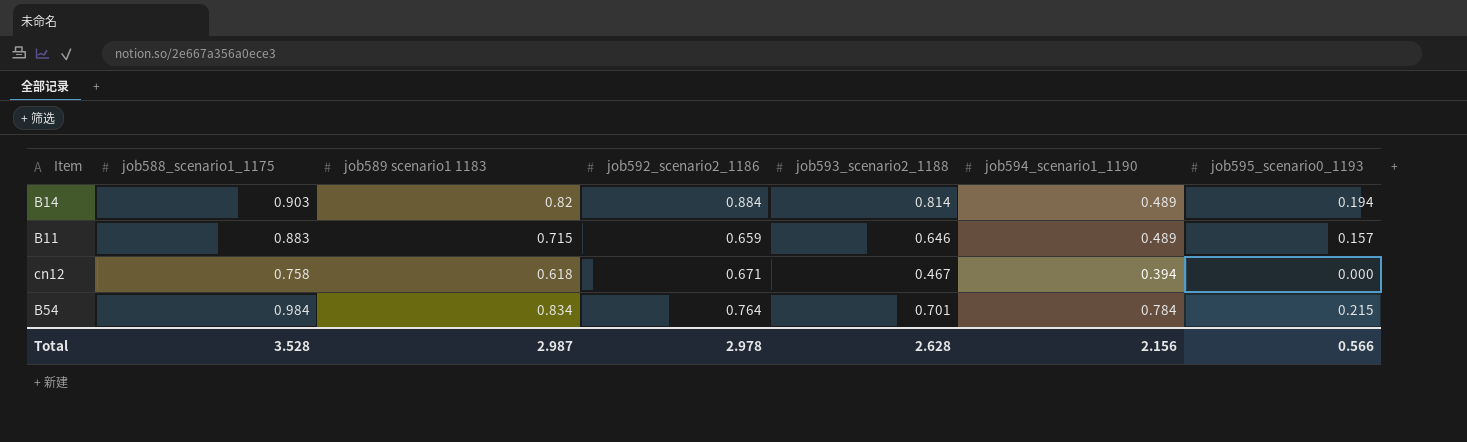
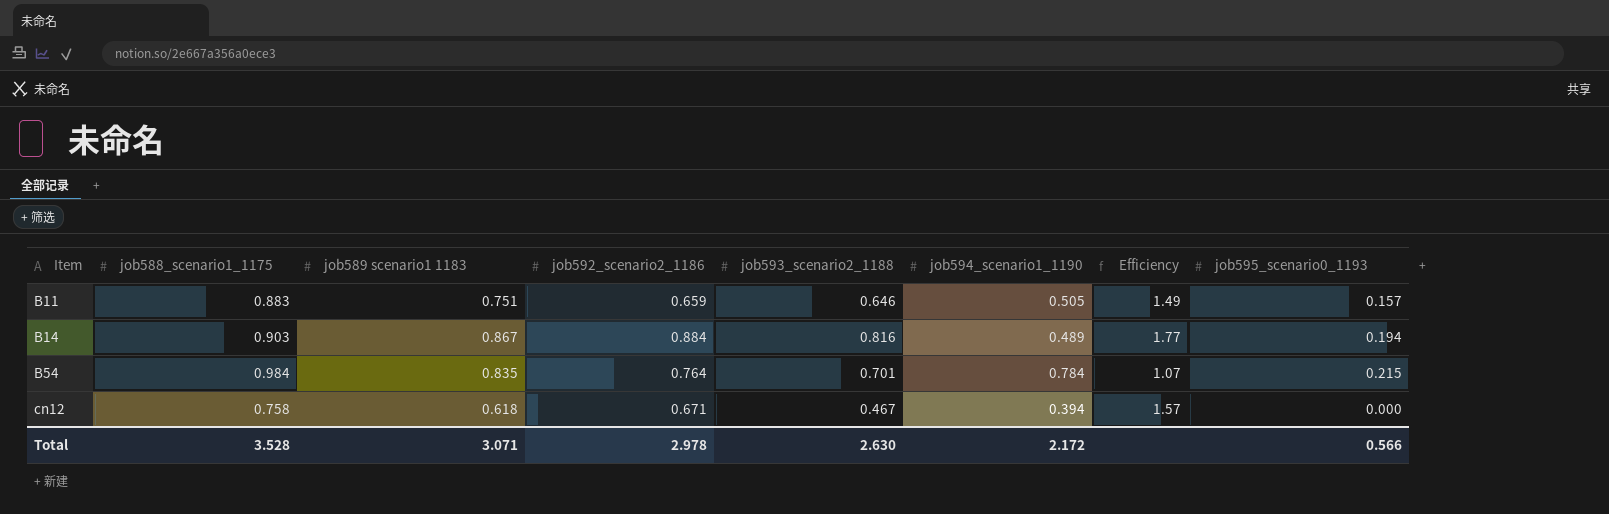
row order: none -> Item ascending
column Efficiency | formula: none -> [job589 scenario1 1183] / [job594_scenario1_1190]
B11 | job589 scenario1 1183: 0.715 -> 0.751
B11 | job594_scenario1_1190: 0.489 -> 0.505
B14 | job589 scenario1 1183: 0.82 -> 0.867
B14 | job593_scenario2_1188: 0.814 -> 0.816
B54 | job589 scenario1 1183: 0.834 -> 0.835
Total | job589 scenario1 1183: 2.987 -> 3.071
Total | job593_scenario2_1188: 2.628 -> 2.630
Total | job594_scenario1_1190: 2.156 -> 2.172

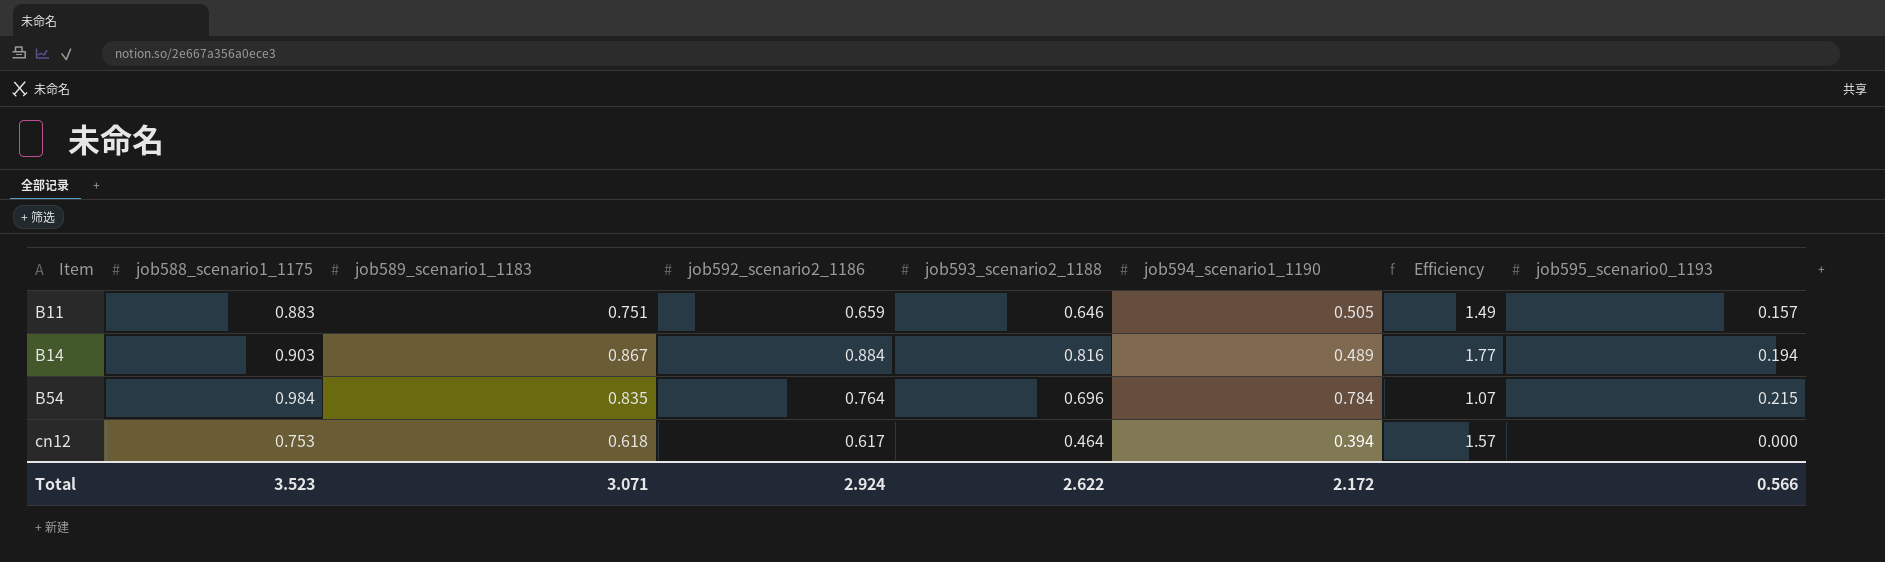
column name: job589 scenario1 1183 -> job589_scenario1_1183
B54 | job593_scenario2_1188: 0.701 -> 0.696
cn12 | job588_scenario1_1175: 0.758 -> 0.753
cn12 | job592_scenario2_1186: 0.671 -> 0.617
cn12 | job593_scenario2_1188: 0.467 -> 0.464
Total | job588_scenario1_1175: 3.528 -> 3.523
Total | job592_scenario2_1186: 2.978 -> 2.924
Total | job593_scenario2_1188: 2.630 -> 2.622

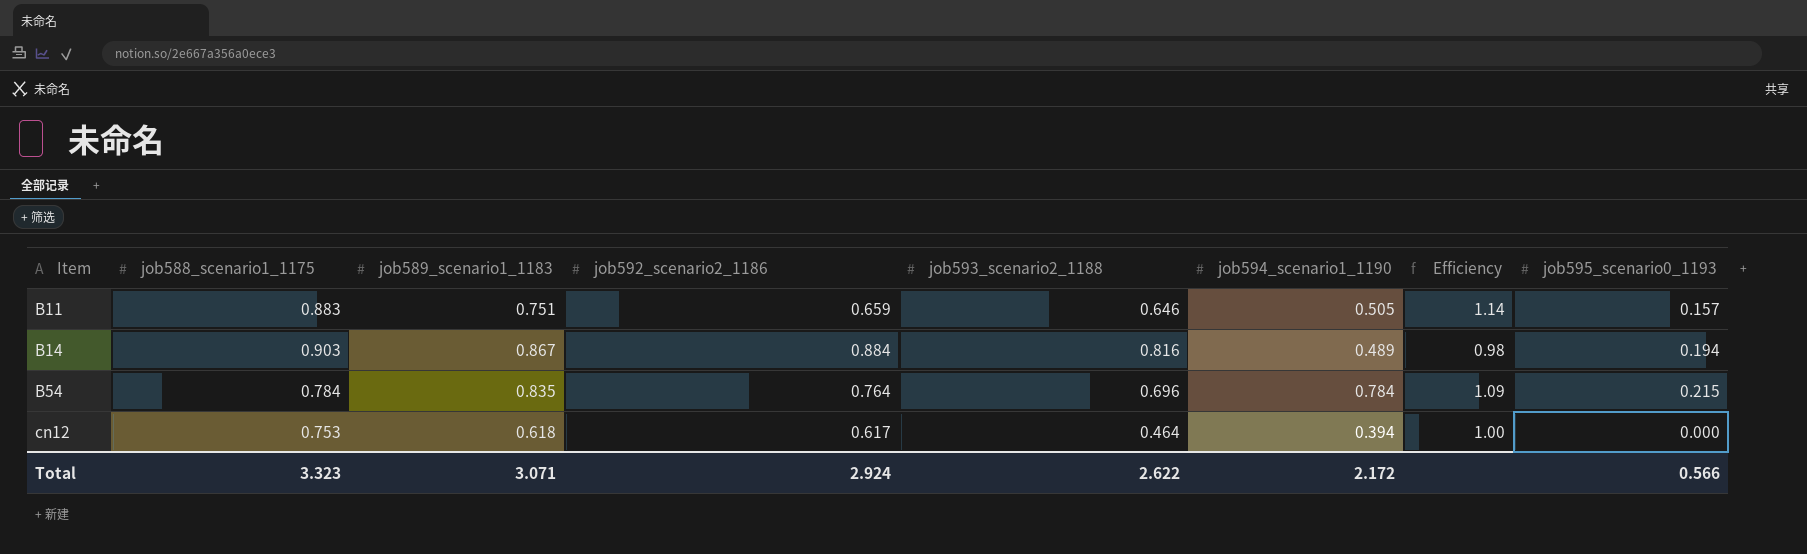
column Efficiency | formula: [job589_scenario1_1183] / [job594_scenario1_1190] -> [job589_scenario1_1183] / [job592_scenario2_1186]
B54 | job588_scenario1_1175: 0.984 -> 0.784
Total | job588_scenario1_1175: 3.523 -> 3.323

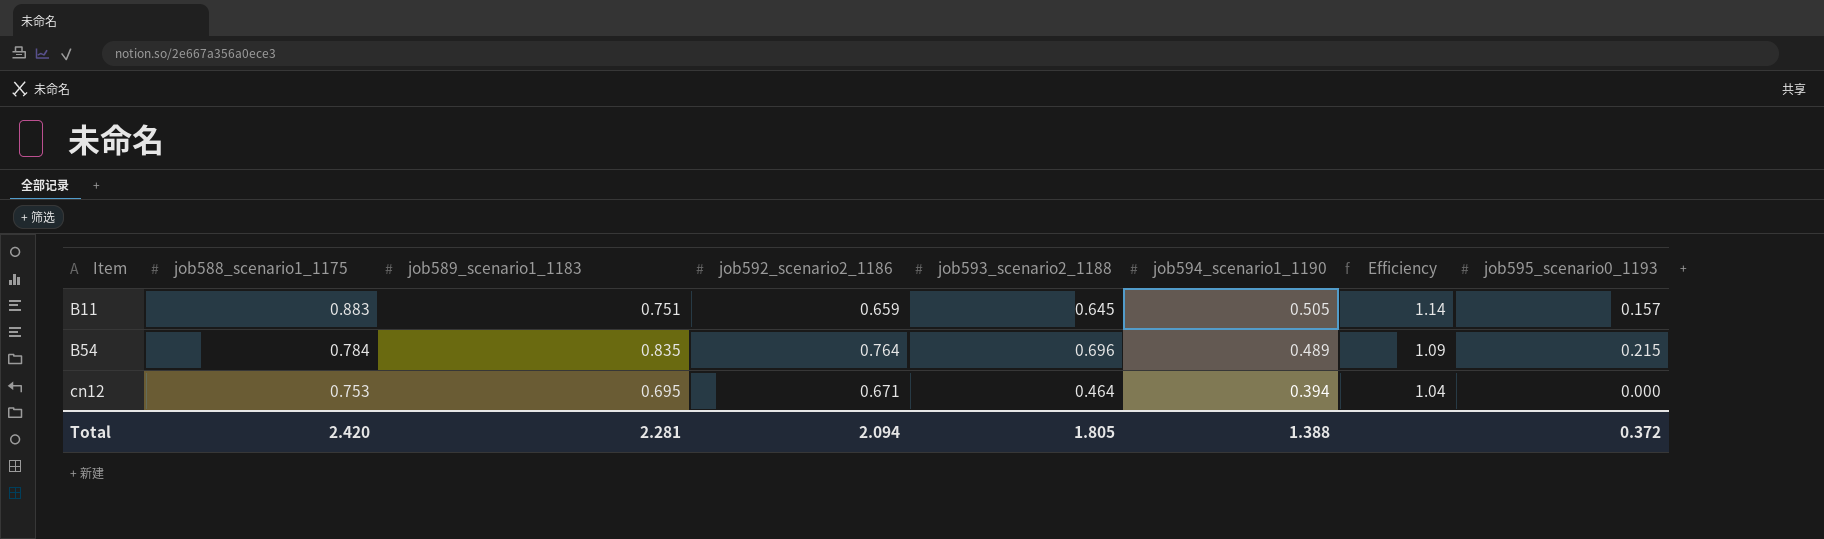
row B14: 0.903 | 0.867 | 0.884 | 0.816 | 0.489 | 0.98 | 0.194 -> none
B11 | job593_scenario2_1188: 0.646 -> 0.645
B54 | job594_scenario1_1190: 0.784 -> 0.489
cn12 | job589_scenario1_1183: 0.618 -> 0.695
cn12 | job592_scenario2_1186: 0.617 -> 0.671
cn12 | Efficiency: 1.00 -> 1.04
Total | job588_scenario1_1175: 3.323 -> 2.420
Total | job589_scenario1_1183: 3.071 -> 2.281
Total | job592_scenario2_1186: 2.924 -> 2.094
Total | job593_scenario2_1188: 2.622 -> 1.805
Total | job594_scenario1_1190: 2.172 -> 1.388
Total | job595_scenario0_1193: 0.566 -> 0.372

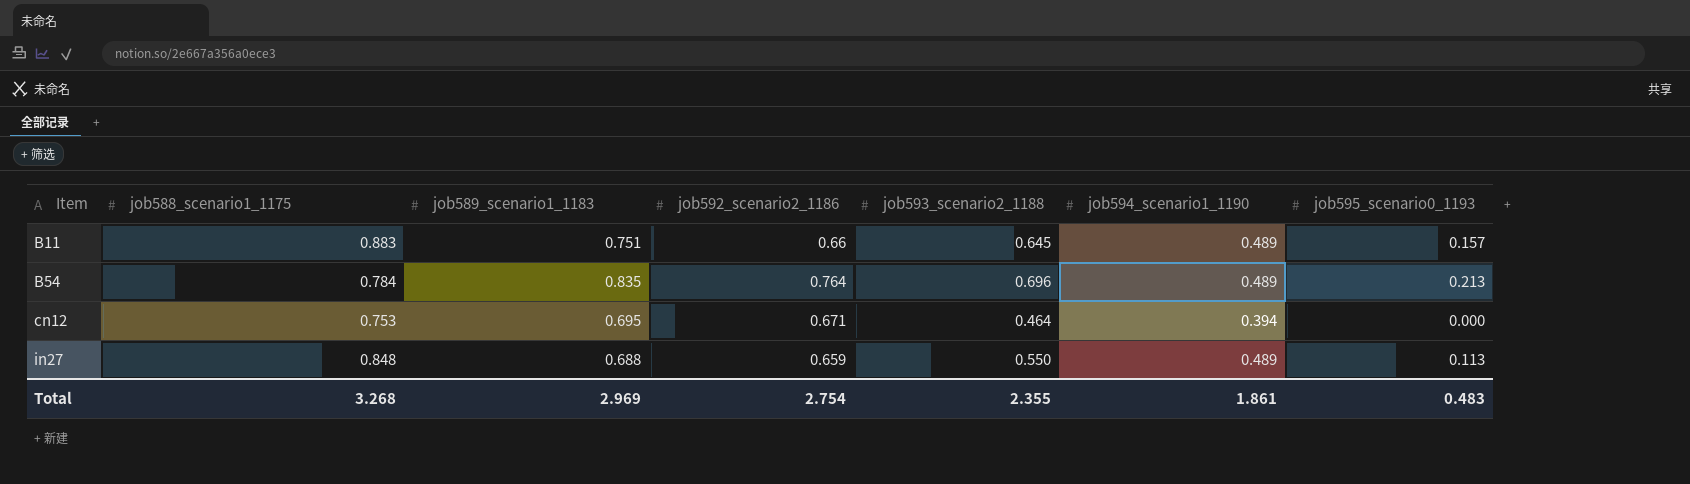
column Efficiency | formula: [job589_scenario1_1183] / [job592_scenario2_1186] -> none
B11 | job592_scenario2_1186: 0.659 -> 0.66
B11 | job594_scenario1_1190: 0.505 -> 0.489
B54 | job595_scenario0_1193: 0.215 -> 0.213
row in27: none -> 0.848 | 0.688 | 0.659 | 0.550 | 0.489 | 0.113
Total | job588_scenario1_1175: 2.420 -> 3.268
Total | job589_scenario1_1183: 2.281 -> 2.969
Total | job592_scenario2_1186: 2.094 -> 2.754
Total | job593_scenario2_1188: 1.805 -> 2.355
Total | job594_scenario1_1190: 1.388 -> 1.861
Total | job595_scenario0_1193: 0.372 -> 0.483

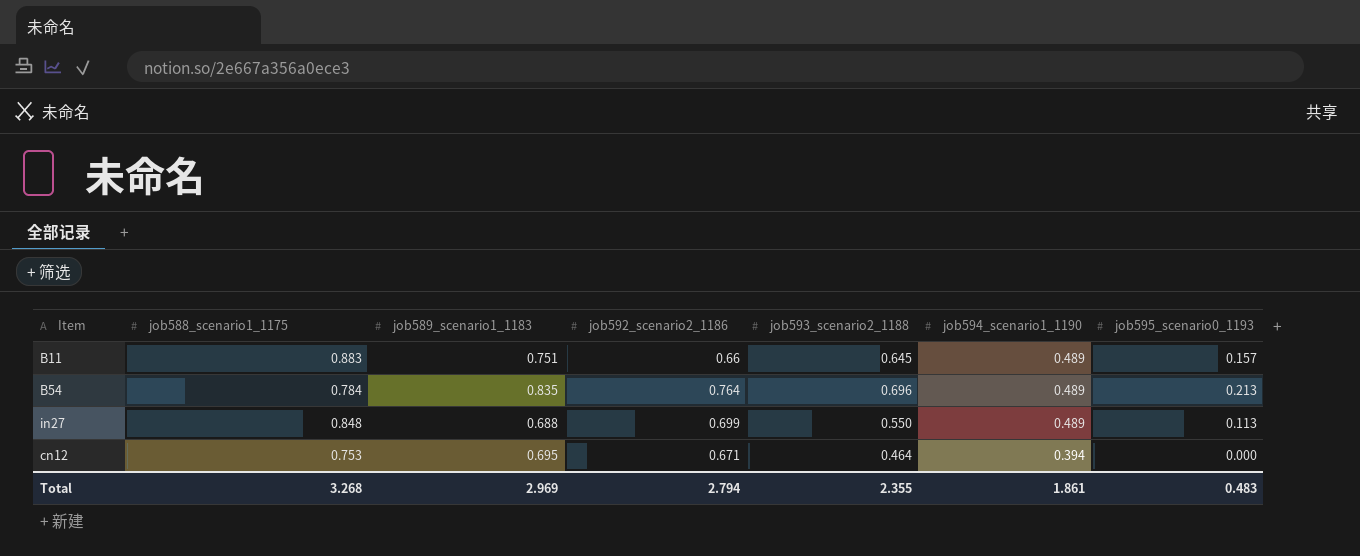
row order: Item ascending -> job594_scenario1_1190 descending
in27 | job592_scenario2_1186: 0.659 -> 0.699
Total | job592_scenario2_1186: 2.754 -> 2.794

